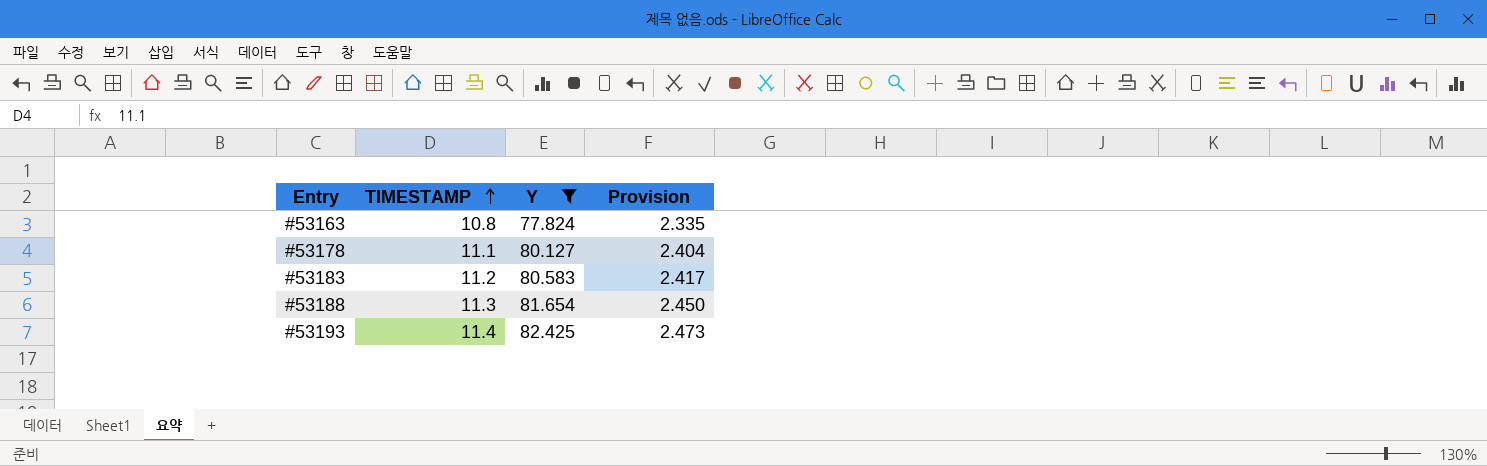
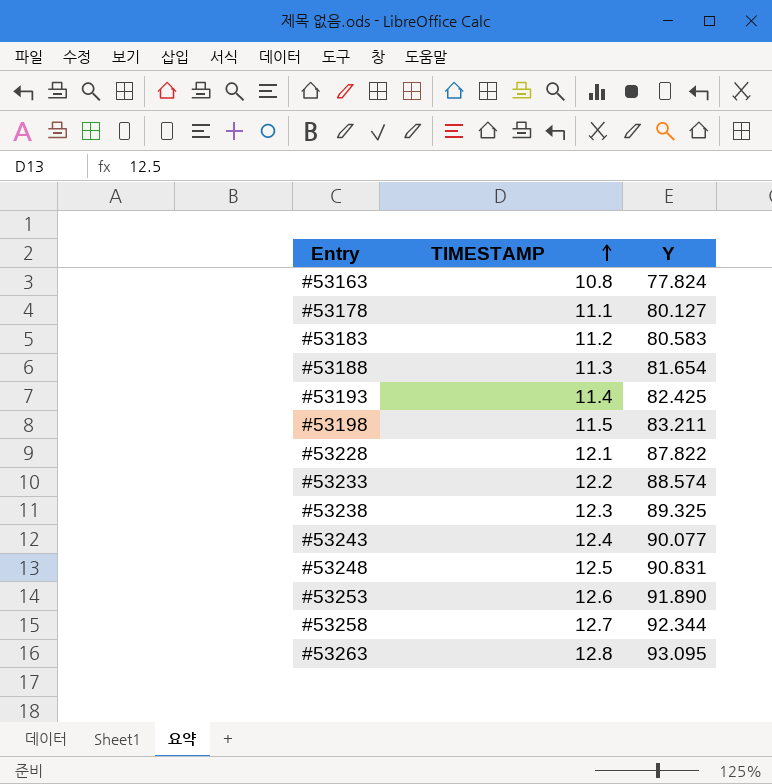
filter: Y <= 82.425 -> none
column Provision | formula: [Y] * 0.03 -> none

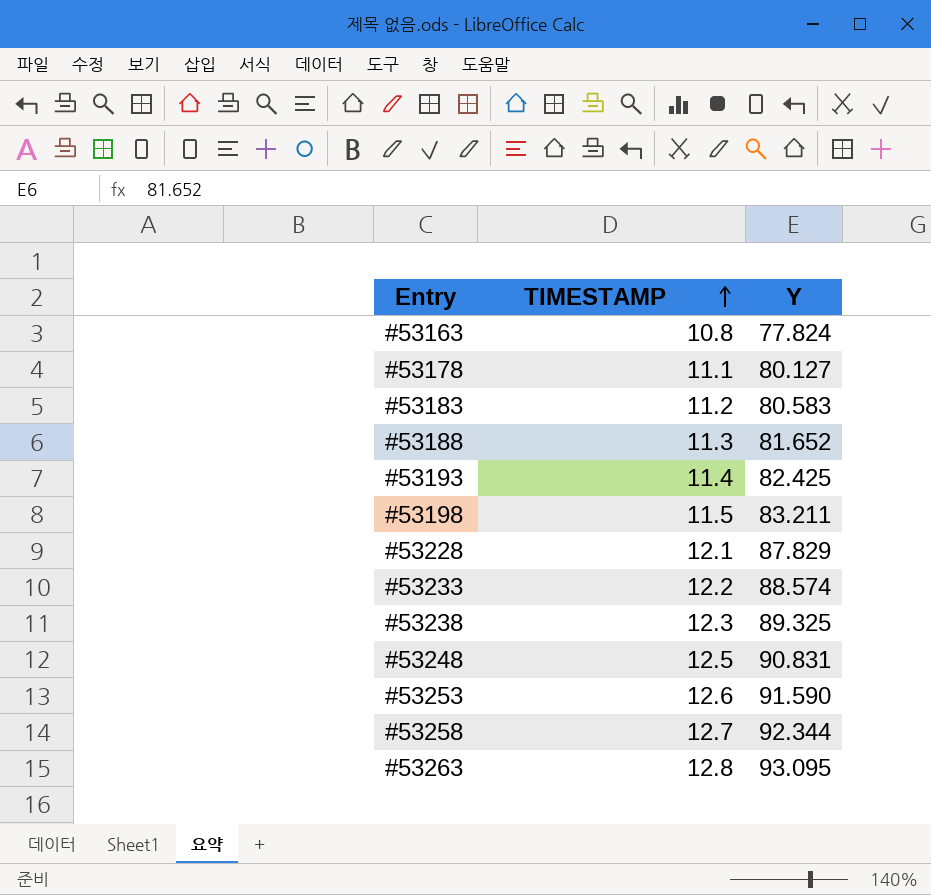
row #53243: 12.4 | 90.077 -> none
#53188 | Y: 81.654 -> 81.652
#53228 | Y: 87.822 -> 87.829
#53253 | Y: 91.890 -> 91.590

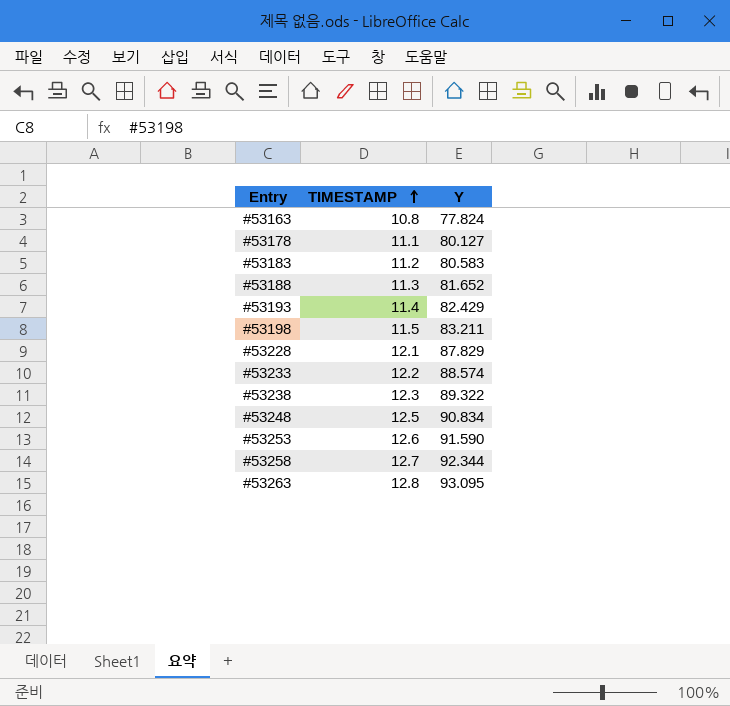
#53193 | Y: 82.425 -> 82.429
#53238 | Y: 89.325 -> 89.322
#53248 | Y: 90.831 -> 90.834

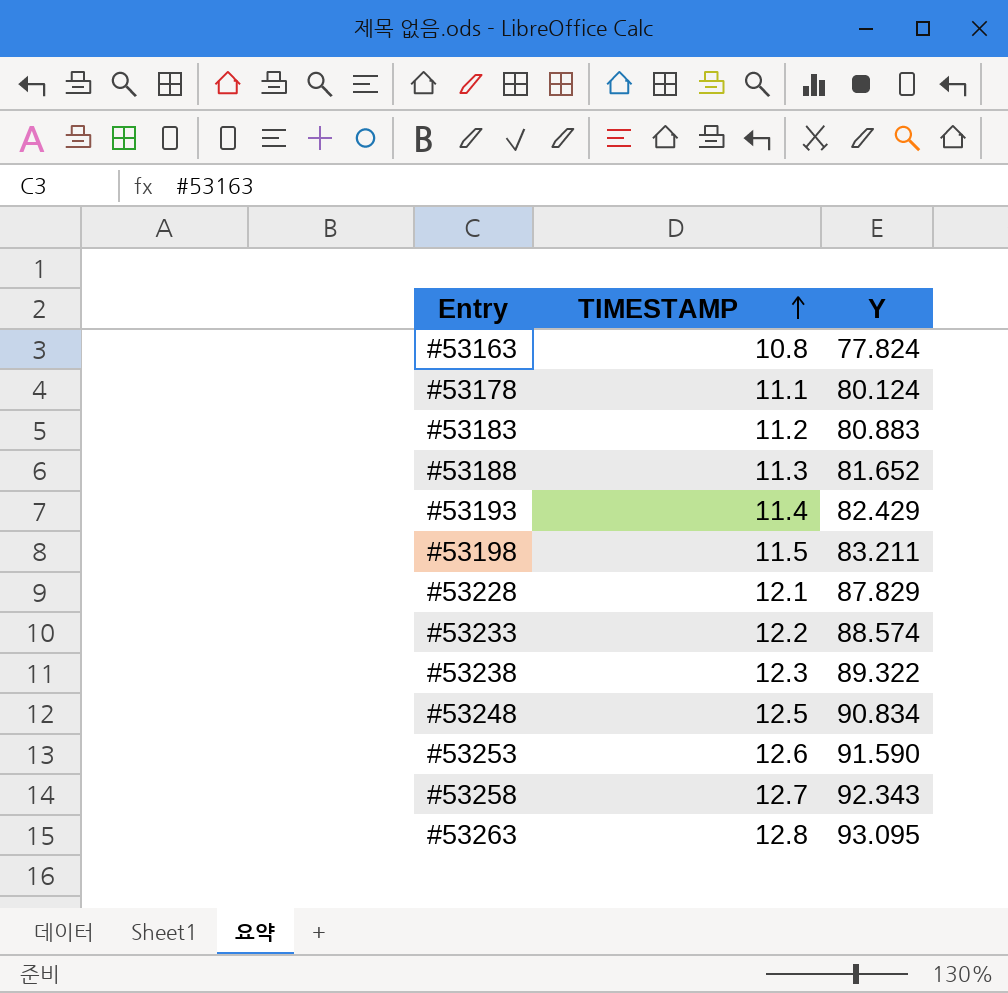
#53178 | Y: 80.127 -> 80.124
#53183 | Y: 80.583 -> 80.883
#53258 | Y: 92.344 -> 92.343

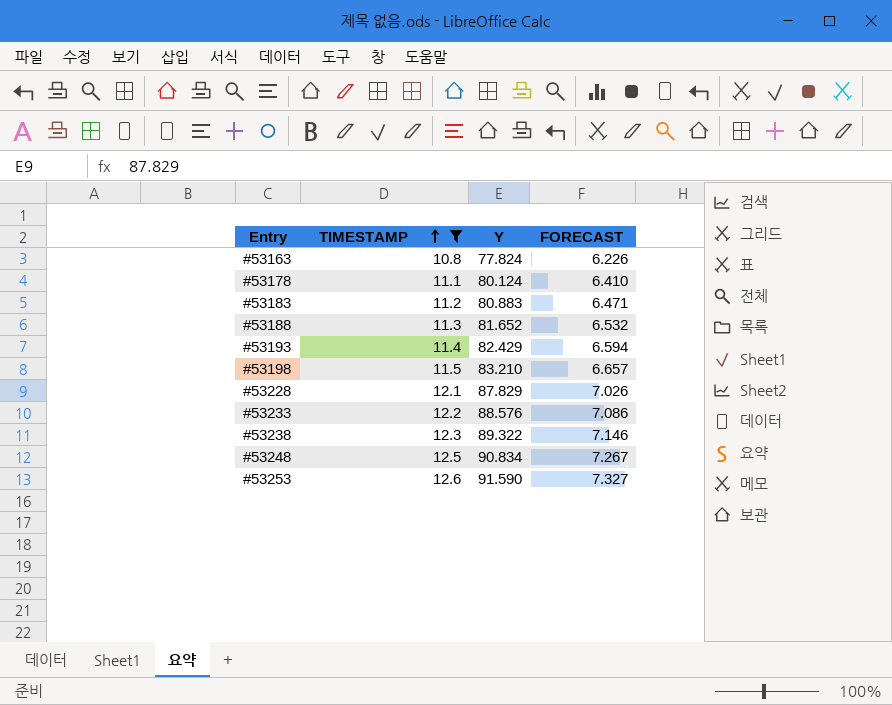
filter: none -> TIMESTAMP <= 12.6
column FORECAST | formula: none -> [Y] * 0.08
#53198 | Y: 83.211 -> 83.210
#53233 | Y: 88.574 -> 88.576

